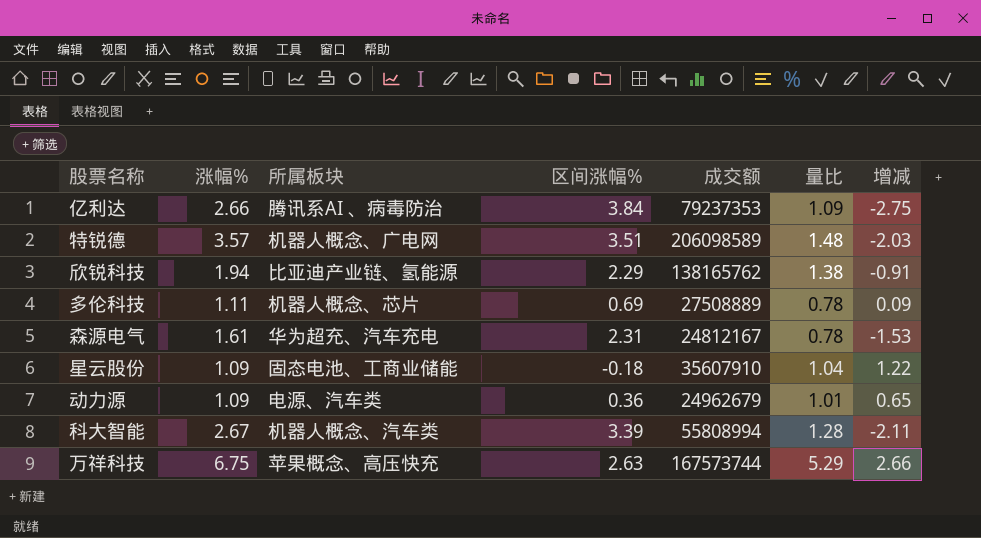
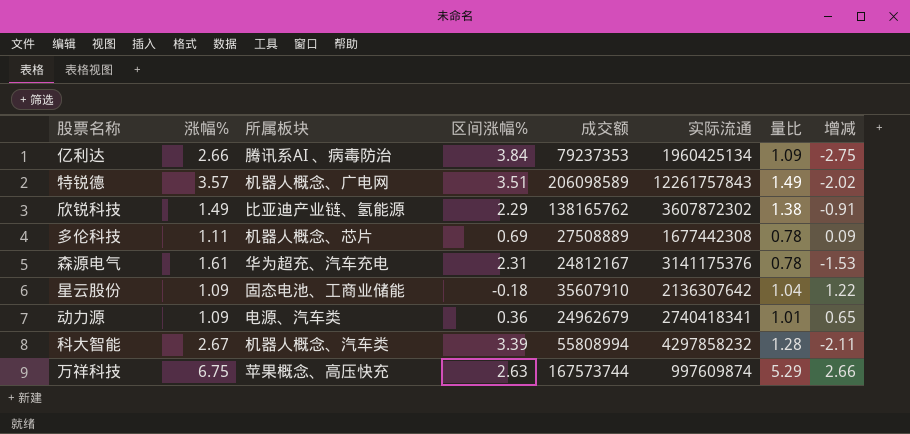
column 实际流通 | position: none -> 6
特锐德 | 量比: 1.48 -> 1.49
特锐德 | 增减: -2.03 -> -2.02
欣锐科技 | 涨幅%: 1.94 -> 1.49

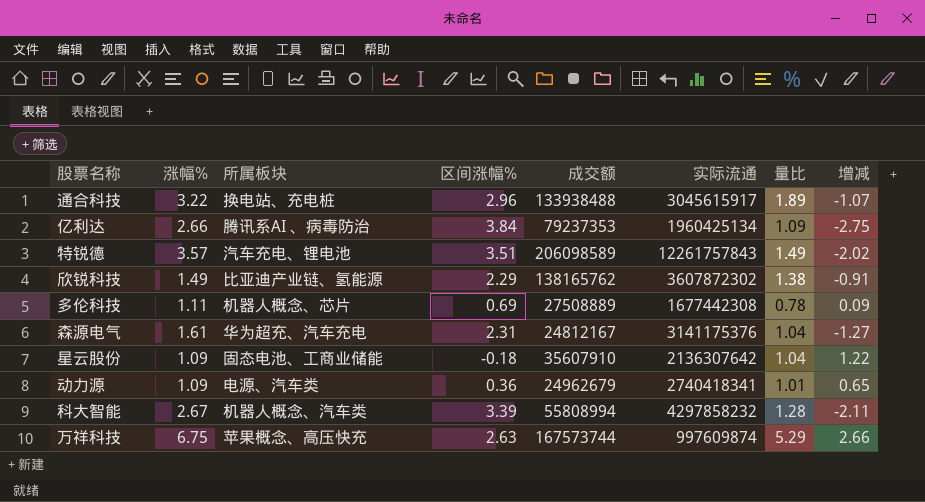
row 通合科技: none -> 3.22 | 换电站、充电桩 | 2.96 | 133938488 | 3045615917 | 1.89 | -1.07
特锐德 | 所属板块: 机器人概念、广电网 -> 汽车充电、锂电池
森源电气 | 量比: 0.78 -> 1.04
森源电气 | 增减: -1.53 -> -1.27

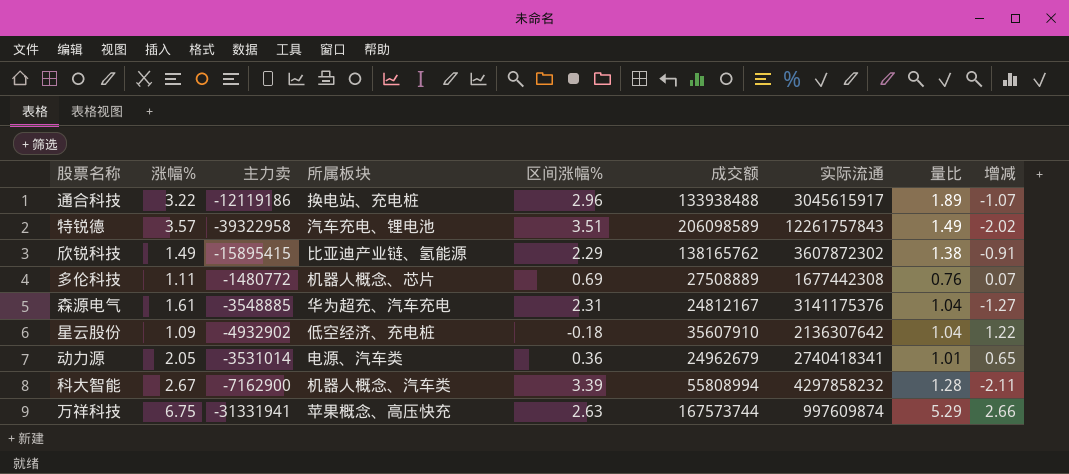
column 主力卖 | position: none -> 3
row 亿利达: 2.66 | 腾讯系AI 、病毒防治 | 3.84 | 79237353 | 1960425134 | 1.09 | -2.75 -> none
多伦科技 | 量比: 0.78 -> 0.76
多伦科技 | 增减: 0.09 -> 0.07
星云股份 | 所属板块: 固态电池、工商业储能 -> 低空经济、充电桩
动力源 | 涨幅%: 1.09 -> 2.05

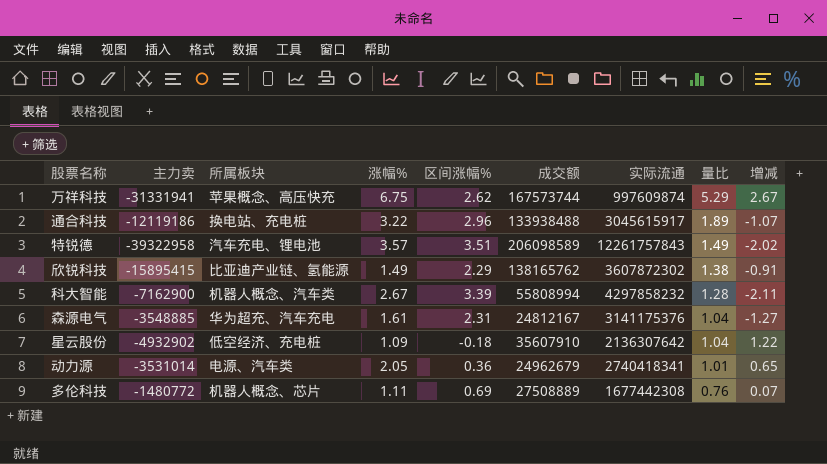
row order: none -> 量比 descending
column 涨幅% | position: 2 -> 4
万祥科技 | 区间涨幅%: 2.63 -> 2.62
万祥科技 | 增减: 2.66 -> 2.67

